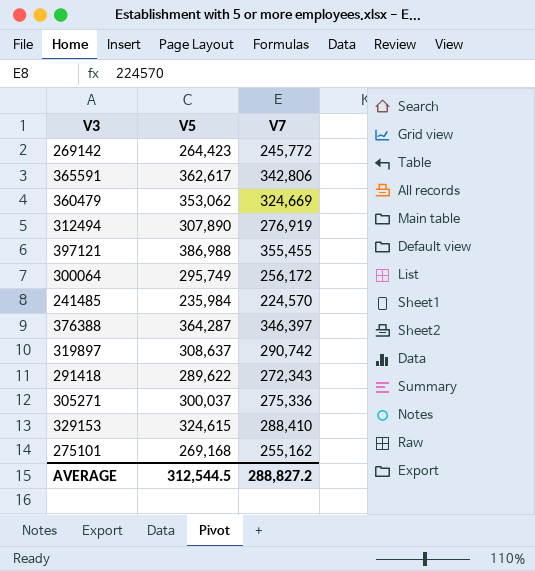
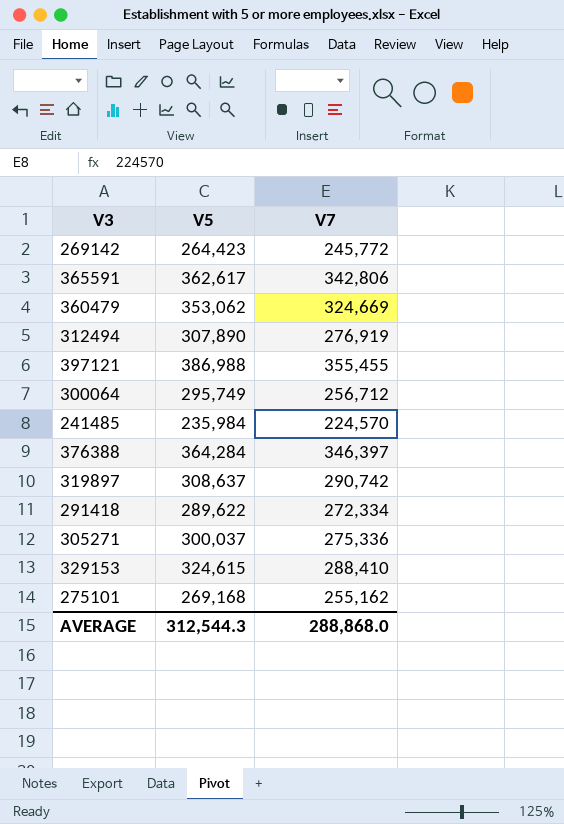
300064 | V7: 256,172 -> 256,712
376388 | V5: 364,287 -> 364,284
291418 | V7: 272,343 -> 272,334
AVERAGE | V5: 312,544.5 -> 312,544.3
AVERAGE | V7: 288,827.2 -> 288,868.0

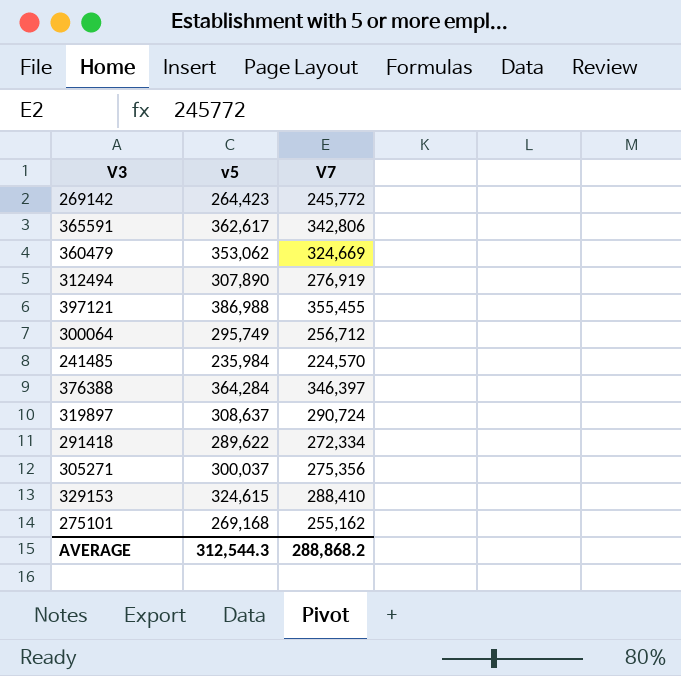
column name: V5 -> v5
319897 | V7: 290,742 -> 290,724
305271 | V7: 275,336 -> 275,356
AVERAGE | V7: 288,868.0 -> 288,868.2

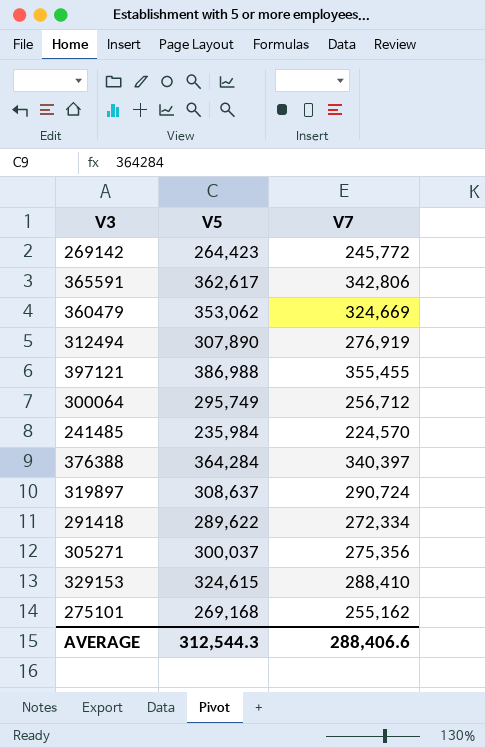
column name: v5 -> V5
376388 | V7: 346,397 -> 340,397
AVERAGE | V7: 288,868.2 -> 288,406.6

